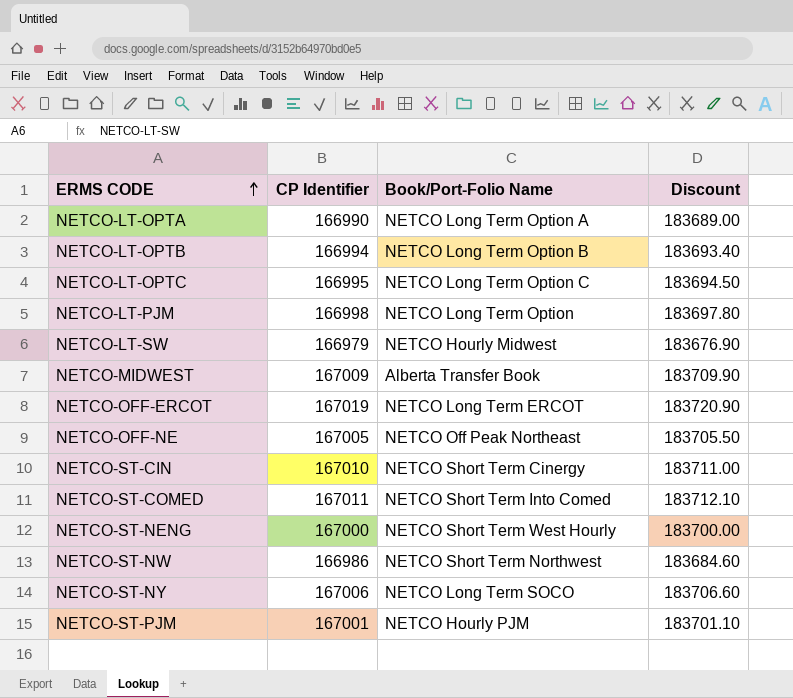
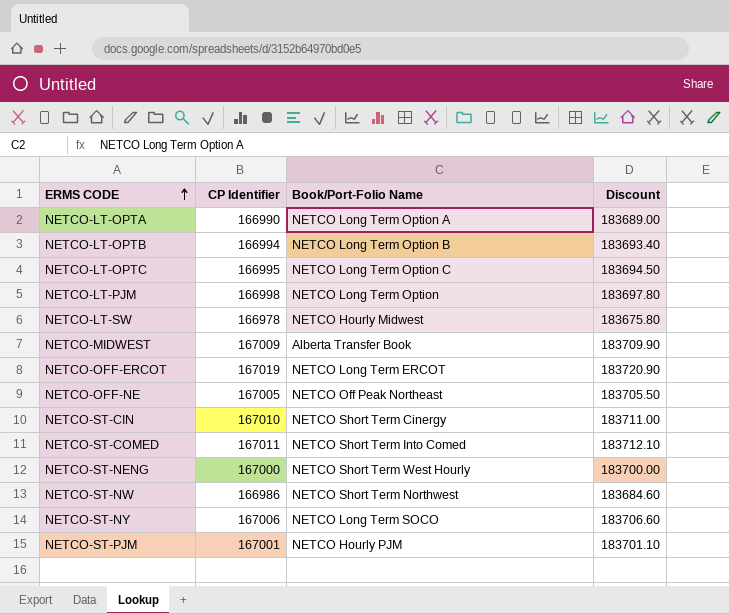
NETCO-LT-SW | CP Identifier: 166979 -> 166978
NETCO-LT-SW | Discount: 183676.90 -> 183675.80

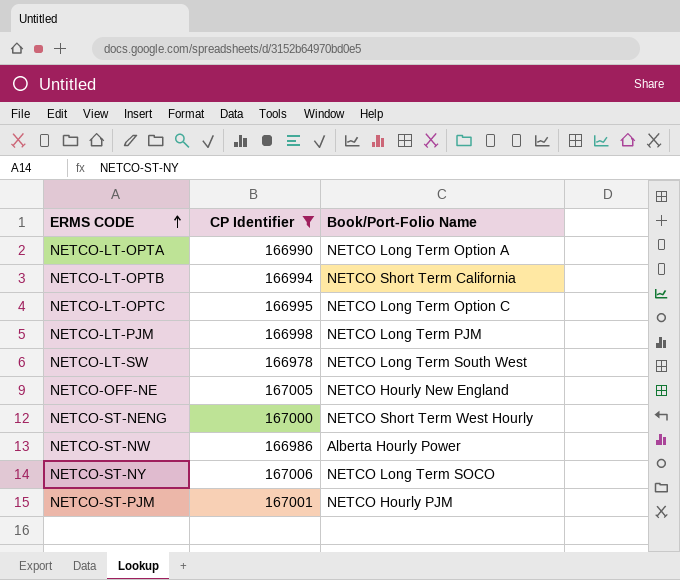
filter: none -> CP Identifier <= 167006
column Discount | formula: [CP Identifier] * 1.1 -> none
NETCO-LT-OPTB | Book/Port-Folio Name: NETCO Long Term Option B -> NETCO Short Term California
NETCO-LT-PJM | Book/Port-Folio Name: NETCO Long Term Option -> NETCO Long Term PJM
NETCO-LT-SW | Book/Port-Folio Name: NETCO Hourly Midwest -> NETCO Long Term South West
NETCO-OFF-NE | Book/Port-Folio Name: NETCO Off Peak Northeast -> NETCO Hourly New England
NETCO-ST-NW | Book/Port-Folio Name: NETCO Short Term Northwest -> Alberta Hourly Power

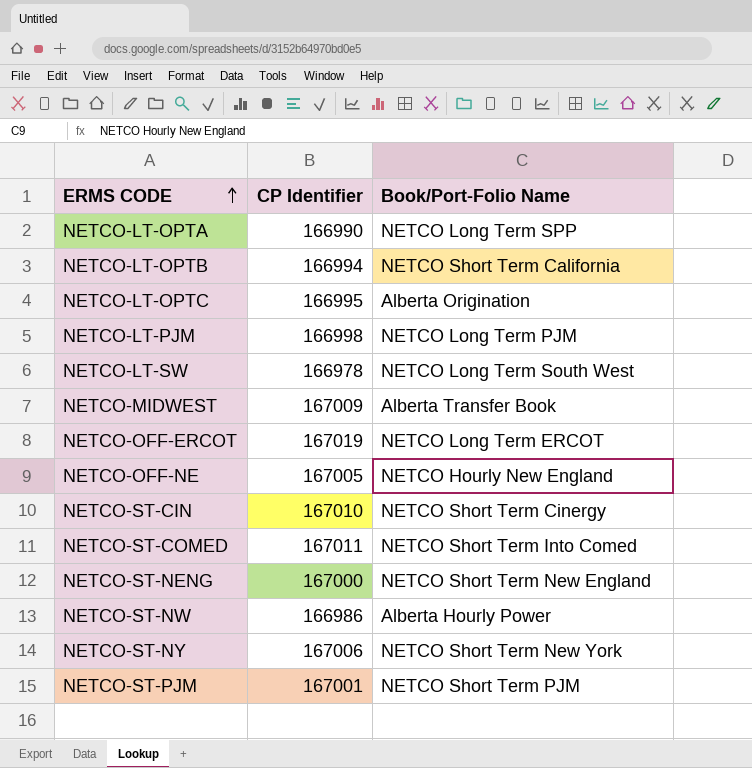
filter: CP Identifier <= 167006 -> none
NETCO-LT-OPTA | Book/Port-Folio Name: NETCO Long Term Option A -> NETCO Long Term SPP
NETCO-LT-OPTC | Book/Port-Folio Name: NETCO Long Term Option C -> Alberta Origination
NETCO-ST-NENG | Book/Port-Folio Name: NETCO Short Term West Hourly -> NETCO Short Term New England
NETCO-ST-NY | Book/Port-Folio Name: NETCO Long Term SOCO -> NETCO Short Term New York
NETCO-ST-PJM | Book/Port-Folio Name: NETCO Hourly PJM -> NETCO Short Term PJM

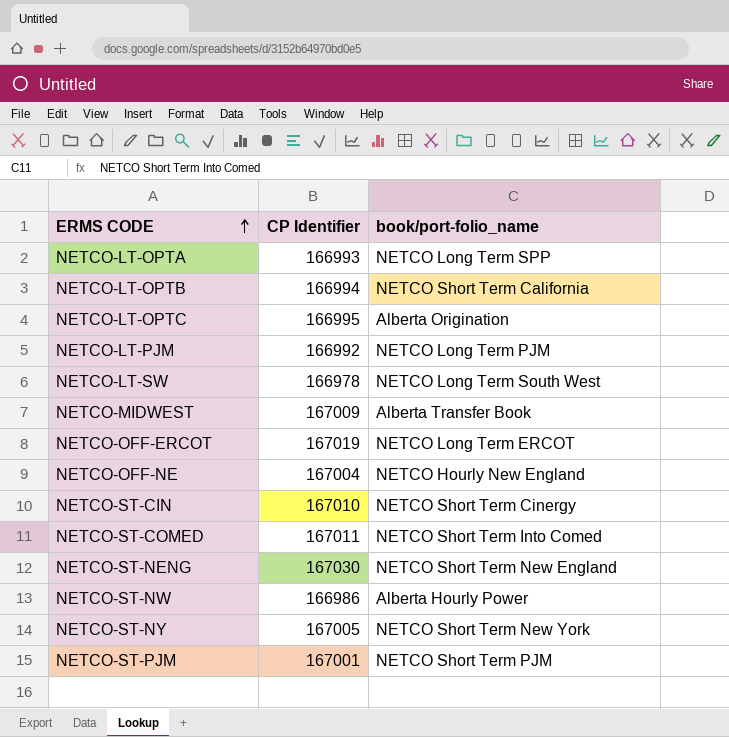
column name: Book/Port-Folio Name -> book/port-folio_name
NETCO-LT-OPTA | CP Identifier: 166990 -> 166993
NETCO-LT-PJM | CP Identifier: 166998 -> 166992
NETCO-OFF-NE | CP Identifier: 167005 -> 167004
NETCO-ST-NENG | CP Identifier: 167000 -> 167030
NETCO-ST-NY | CP Identifier: 167006 -> 167005

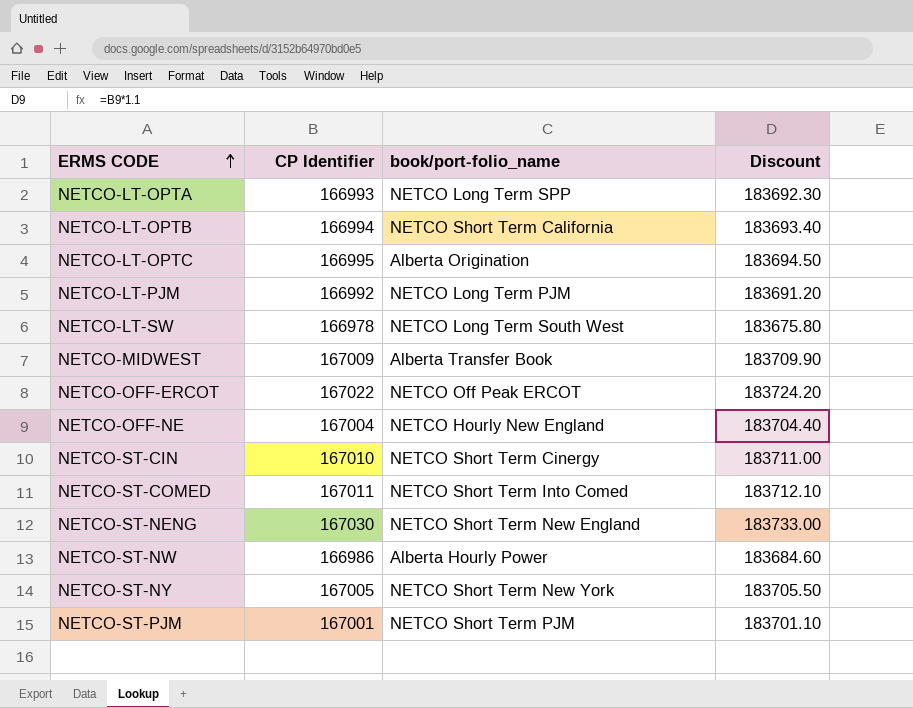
column Discount | formula: none -> [CP Identifier] * 1.1
NETCO-OFF-ERCOT | CP Identifier: 167019 -> 167022
NETCO-OFF-ERCOT | book/port-folio_name: NETCO Long Term ERCOT -> NETCO Off Peak ERCOT

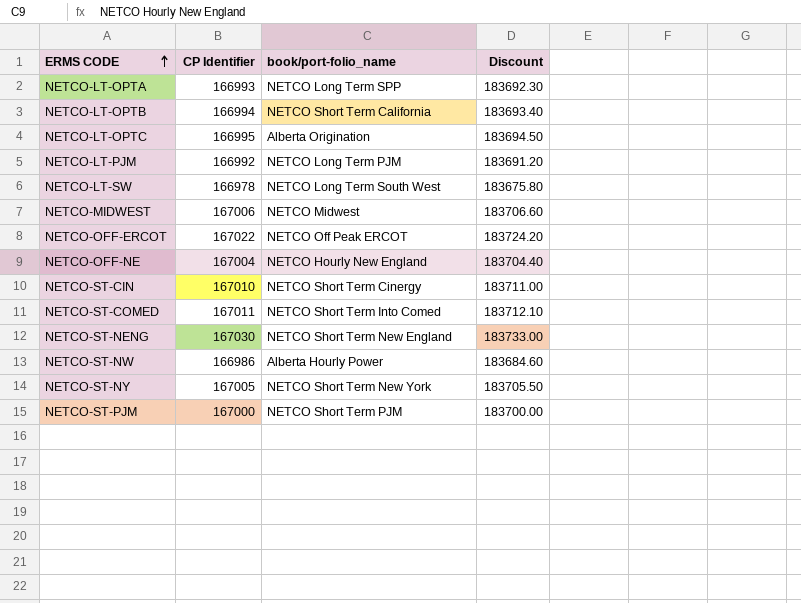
NETCO-MIDWEST | CP Identifier: 167009 -> 167006
NETCO-MIDWEST | book/port-folio_name: Alberta Transfer Book -> NETCO Midwest
NETCO-MIDWEST | Discount: 183709.90 -> 183706.60
NETCO-ST-PJM | CP Identifier: 167001 -> 167000
NETCO-ST-PJM | Discount: 183701.10 -> 183700.00

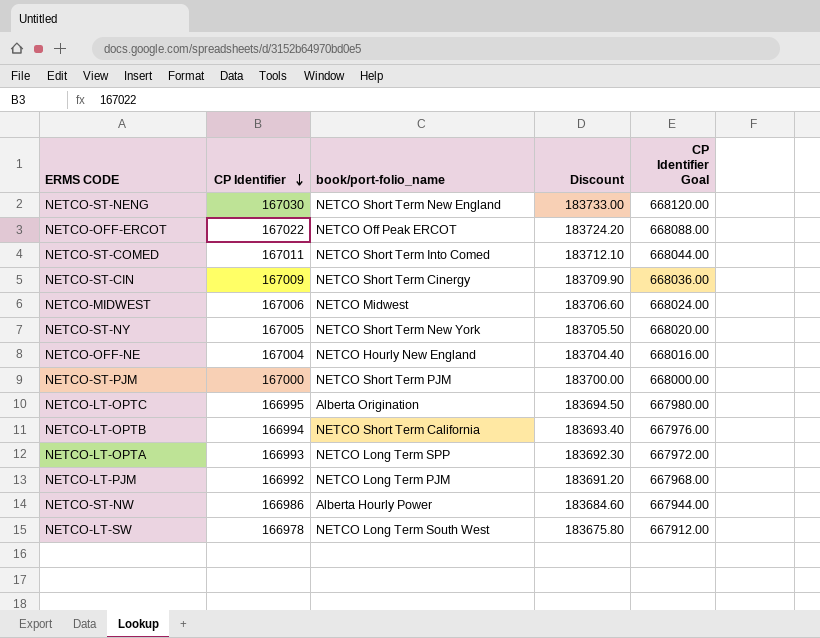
row order: ERMS CODE ascending -> CP Identifier descending
column CP Identifier Goal | formula: none -> [CP Identifier] * 4
NETCO-ST-CIN | CP Identifier: 167010 -> 167009
NETCO-ST-CIN | Discount: 183711.00 -> 183709.90

